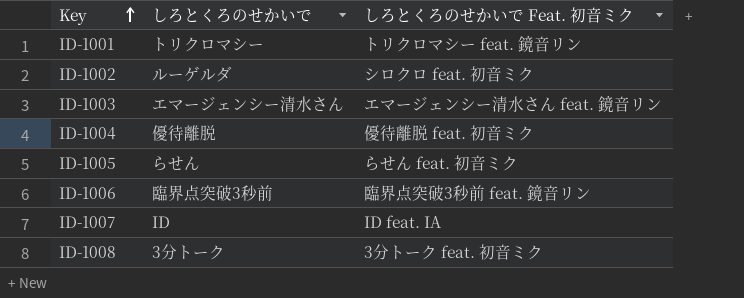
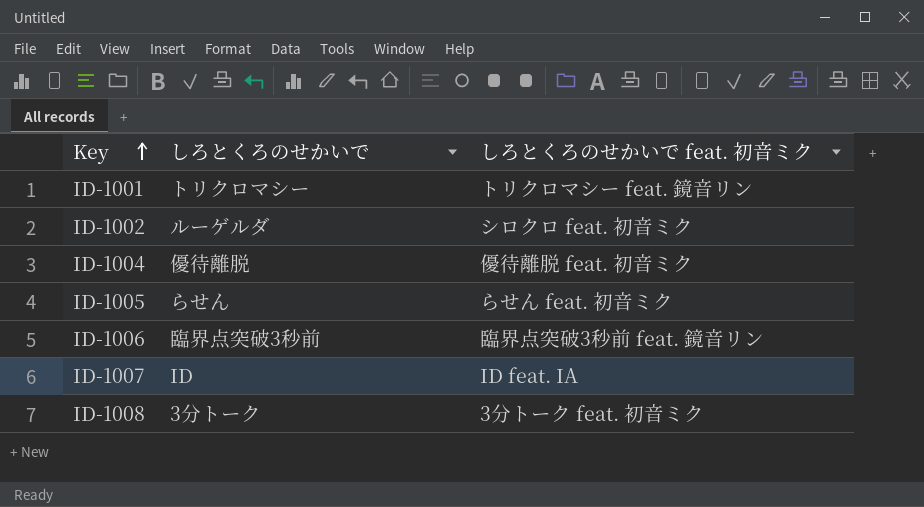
column name: しろとくろのせかいで Feat. 初音ミク -> しろとくろのせかいで feat. 初音ミク
row ID-1003: エマージェンシー清水さん | エマージェンシー清水さん feat. 鏡音リン -> none

